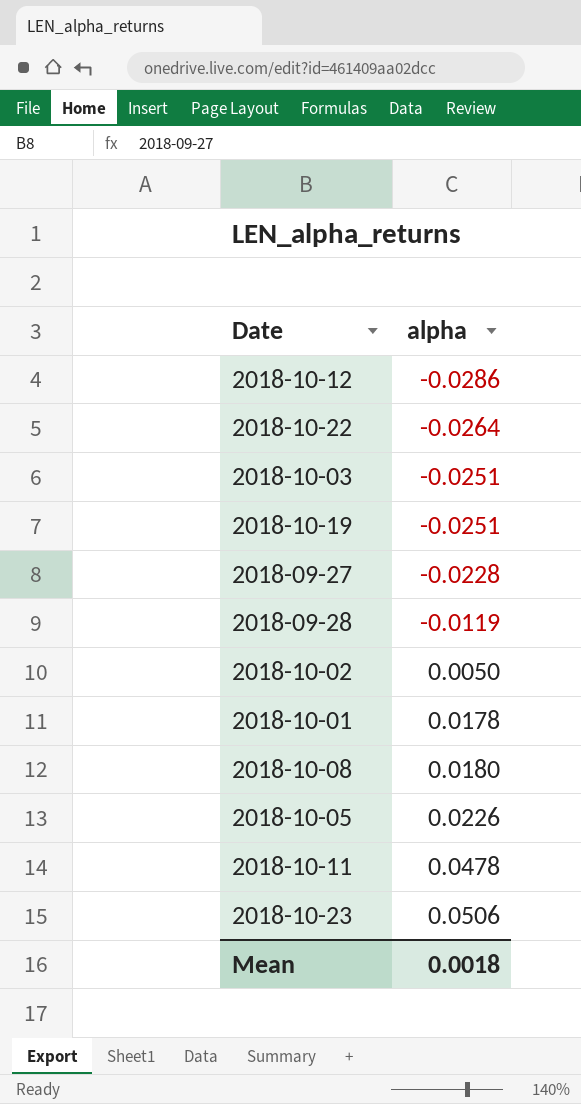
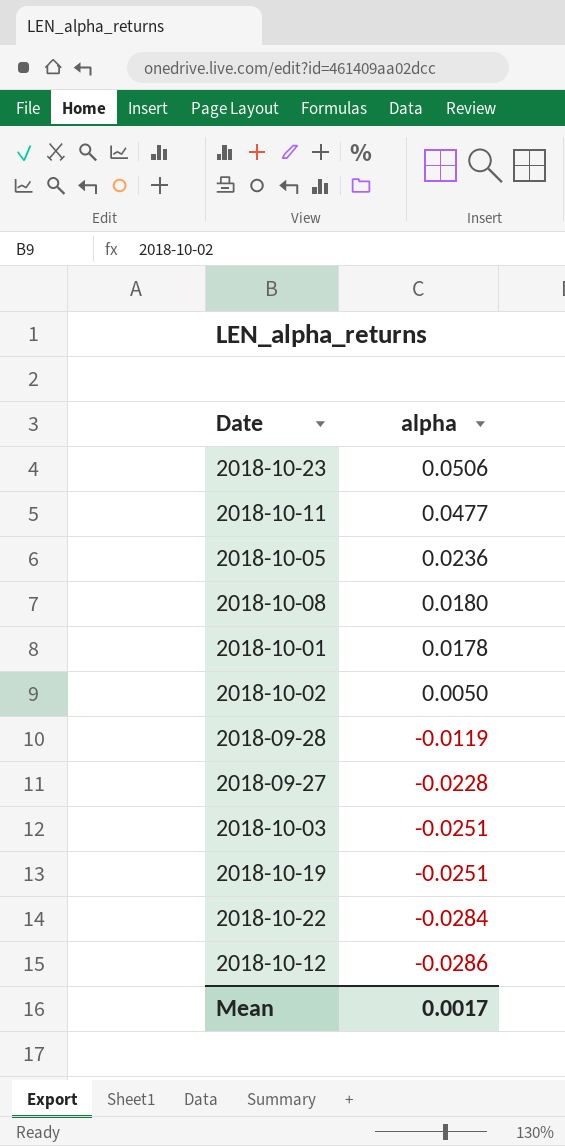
row order: alpha ascending -> alpha descending
2018-10-11 | alpha: 0.0478 -> 0.0477
2018-10-05 | alpha: 0.0226 -> 0.0236
2018-10-22 | alpha: -0.0264 -> -0.0284
Mean | alpha: 0.0018 -> 0.0017

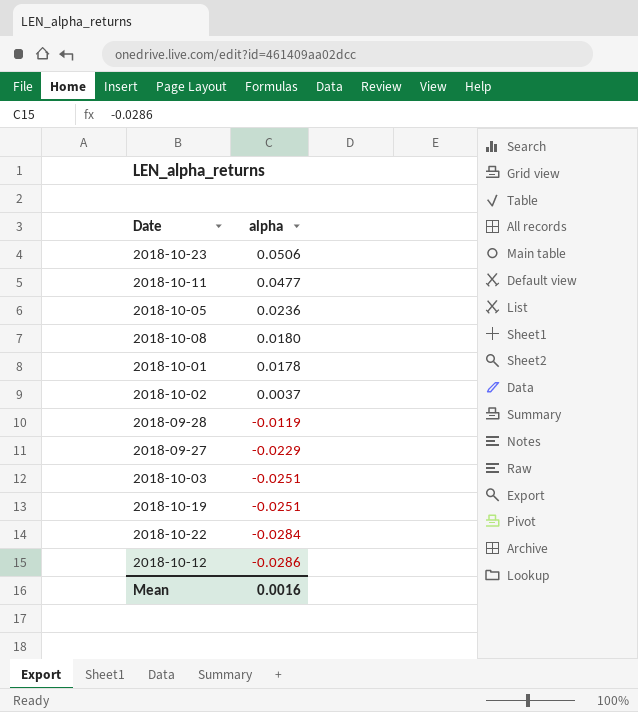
2018-10-02 | alpha: 0.0050 -> 0.0037
2018-09-27 | alpha: -0.0228 -> -0.0229
Mean | alpha: 0.0017 -> 0.0016

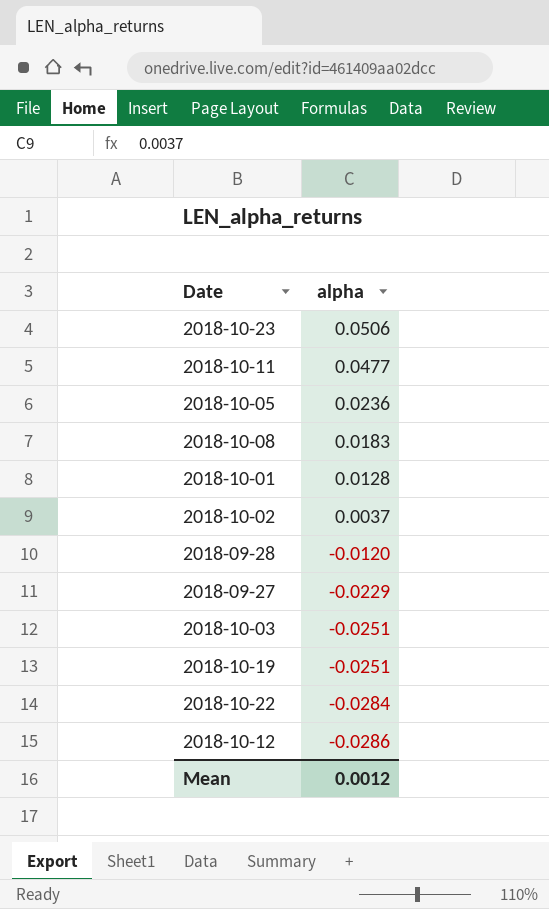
2018-10-08 | alpha: 0.0180 -> 0.0183
2018-10-01 | alpha: 0.0178 -> 0.0128
2018-09-28 | alpha: -0.0119 -> -0.0120
Mean | alpha: 0.0016 -> 0.0012

